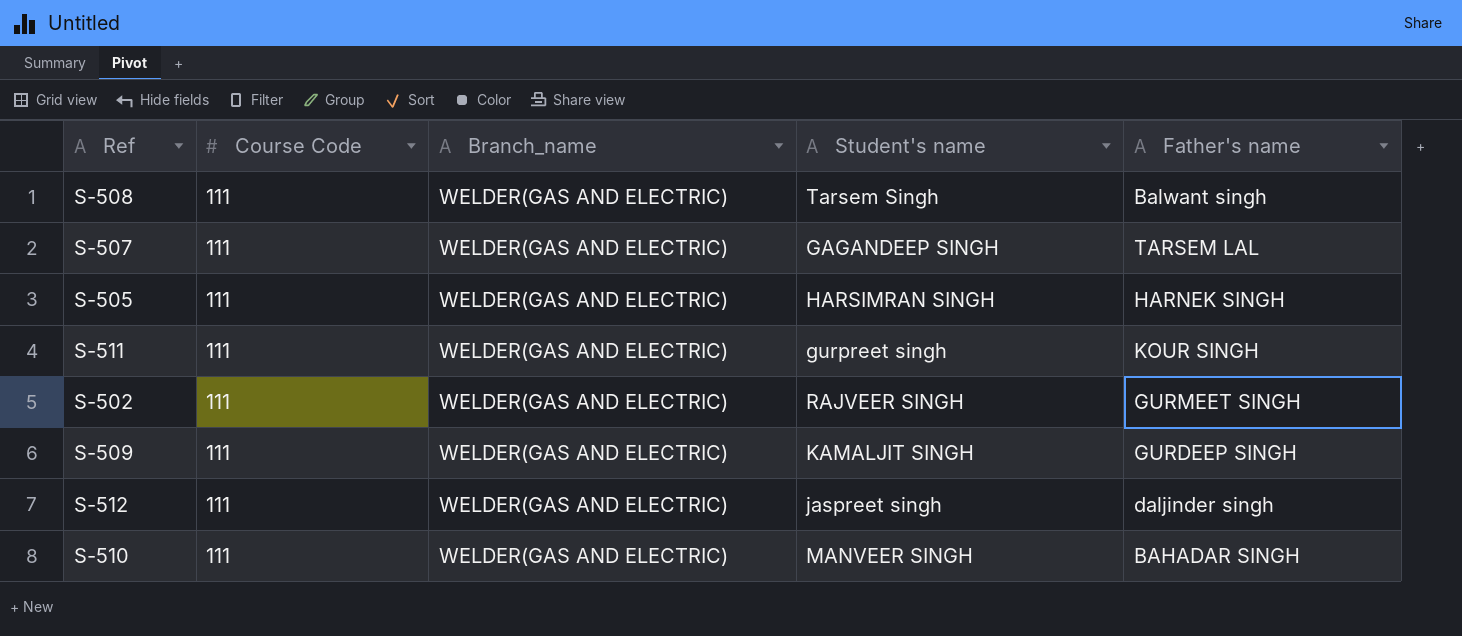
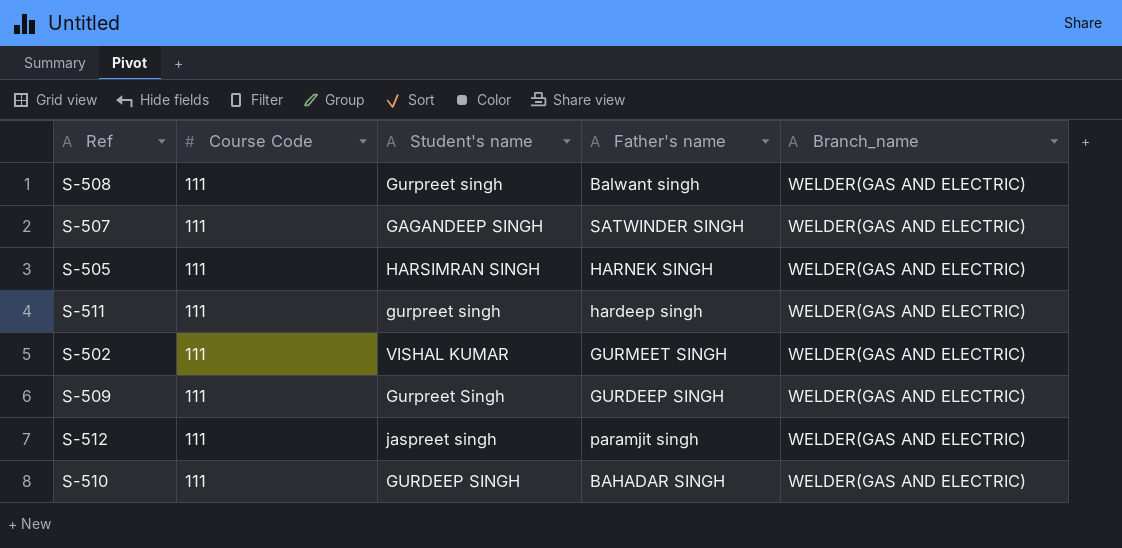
column Branch_name | position: 3 -> 5
S-508 | Student's name: Tarsem Singh -> Gurpreet singh
S-507 | Father's name: TARSEM LAL -> SATWINDER SINGH
S-511 | Father's name: KOUR SINGH -> hardeep singh
S-502 | Student's name: RAJVEER SINGH -> VISHAL KUMAR
S-509 | Student's name: KAMALJIT SINGH -> Gurpreet Singh
S-512 | Father's name: daljinder singh -> paramjit singh
S-510 | Student's name: MANVEER SINGH -> GURDEEP SINGH

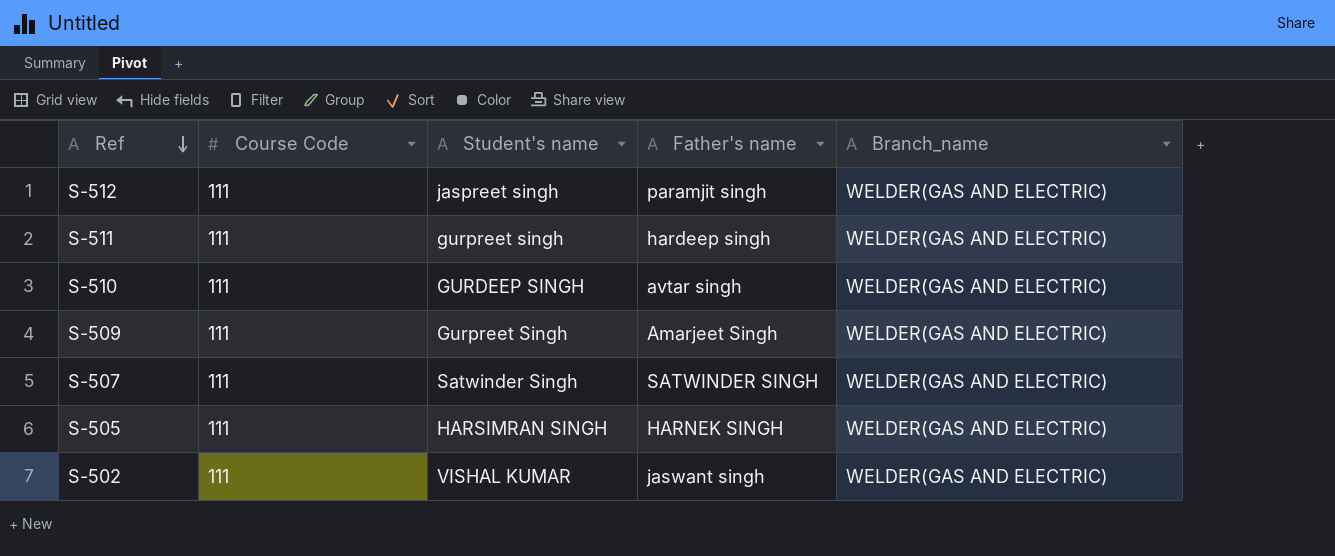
row order: none -> Ref descending
row S-508: 111 | Gurpreet singh | Balwant singh | WELDER(GAS AND ELECTRIC) -> none
S-510 | Father's name: BAHADAR SINGH -> avtar singh
S-509 | Father's name: GURDEEP SINGH -> Amarjeet Singh
S-507 | Student's name: GAGANDEEP SINGH -> Satwinder Singh
S-502 | Father's name: GURMEET SINGH -> jaswant singh

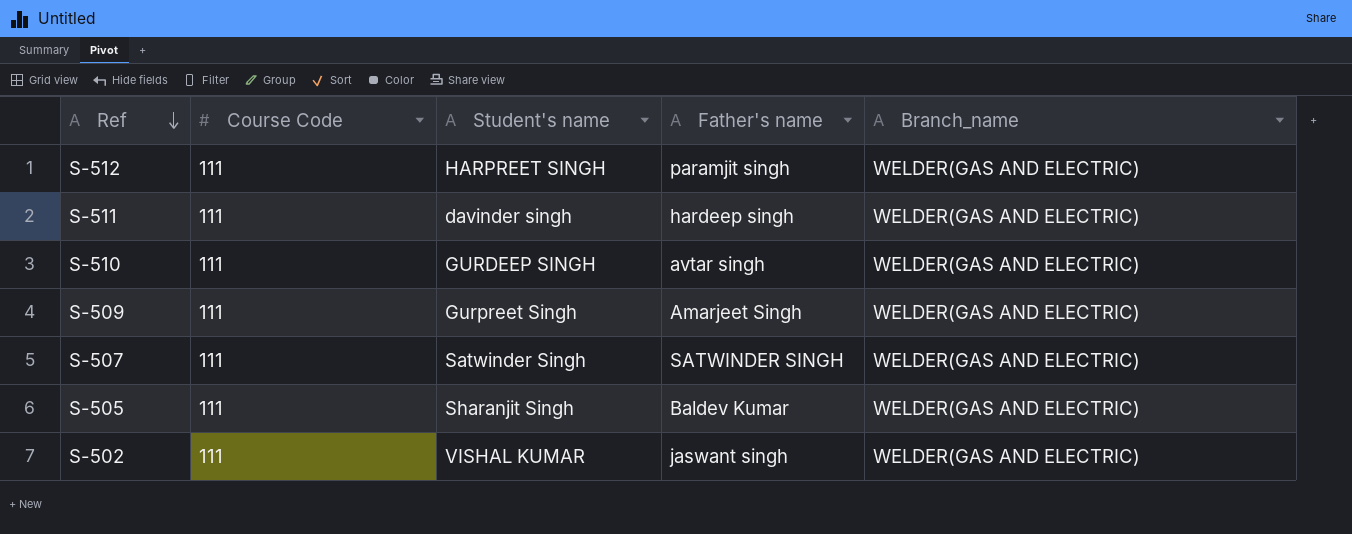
S-512 | Student's name: jaspreet singh -> HARPREET SINGH
S-511 | Student's name: gurpreet singh -> davinder singh
S-505 | Student's name: HARSIMRAN SINGH -> Sharanjit Singh
S-505 | Father's name: HARNEK SINGH -> Baldev Kumar

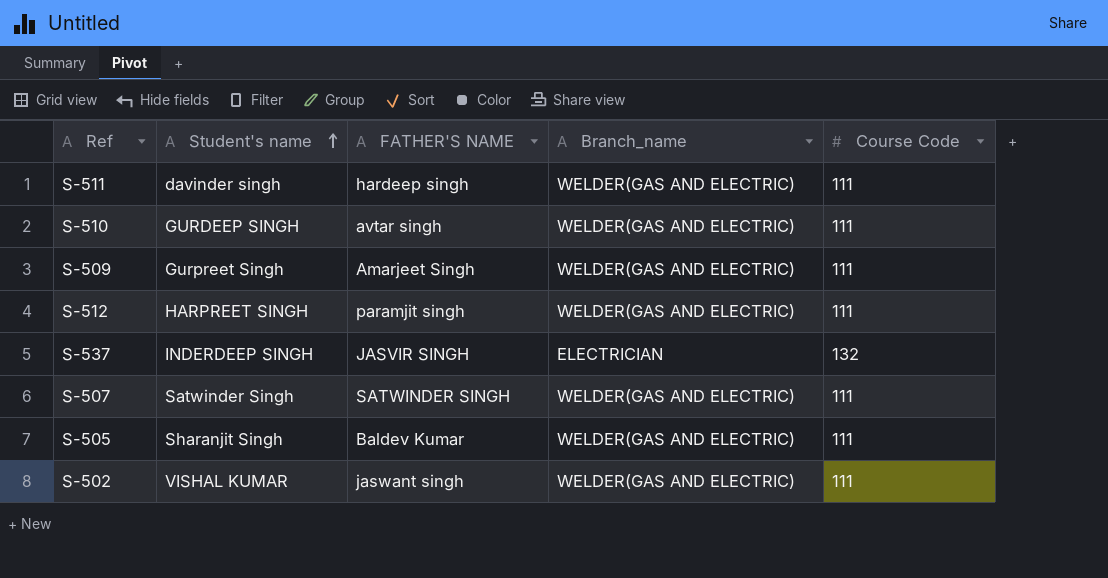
row order: Ref descending -> Student's name ascending
column name: Father's name -> FATHER'S NAME
column Course Code | position: 2 -> 5
row S-537: none -> INDERDEEP SINGH | JASVIR SINGH | ELECTRICIAN | 132

